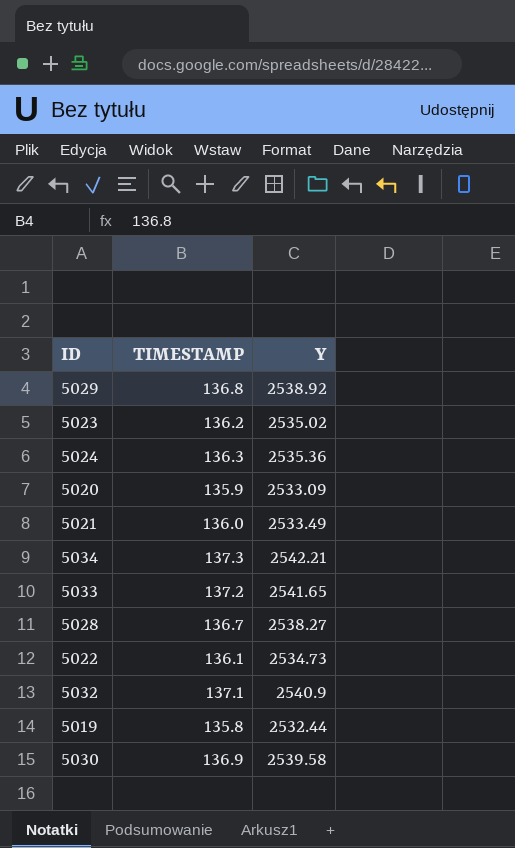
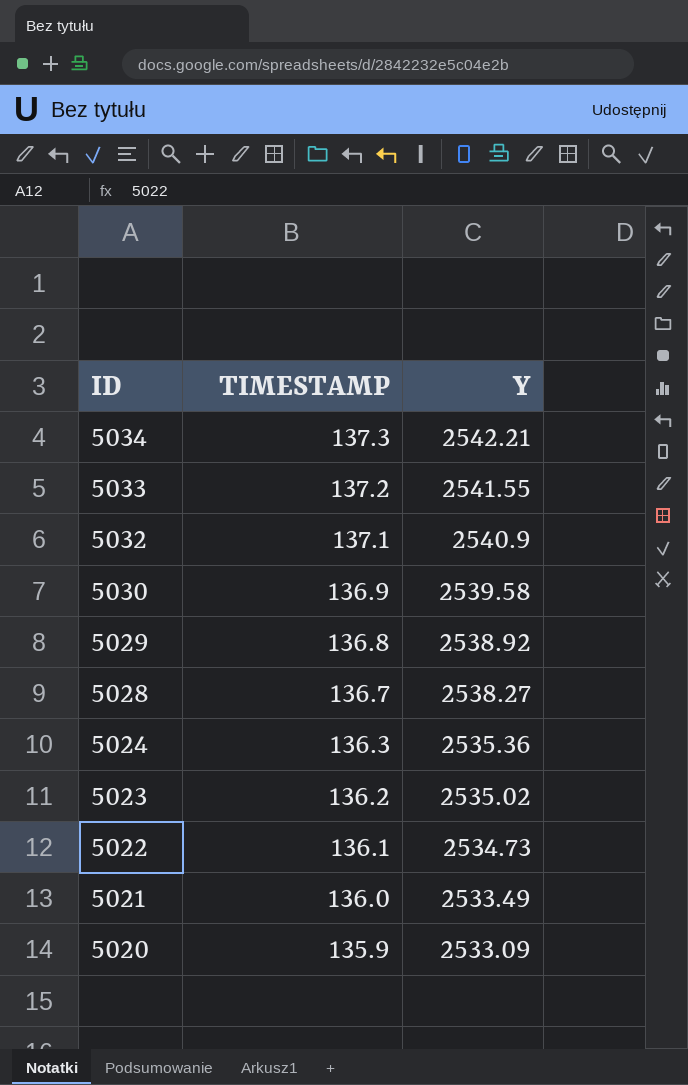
row order: none -> ID descending
row 5019: 135.8 | 2532.44 -> none
5033 | Y: 2541.65 -> 2541.55

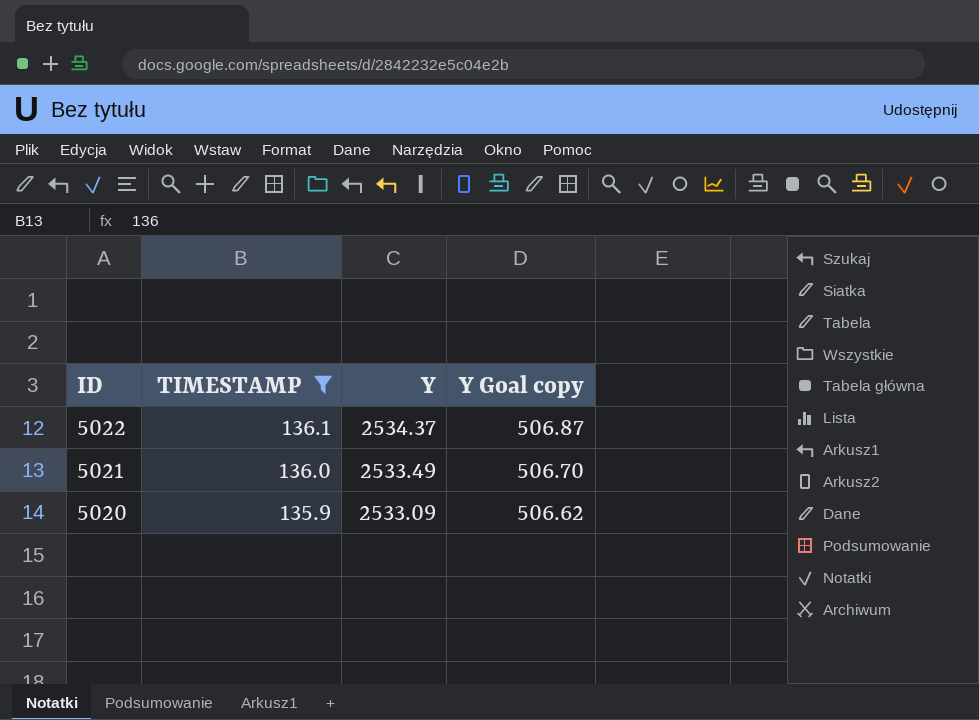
filter: none -> TIMESTAMP <= 136.1
column Y Goal copy | formula: none -> [Y] * 0.2
5022 | Y: 2534.73 -> 2534.37

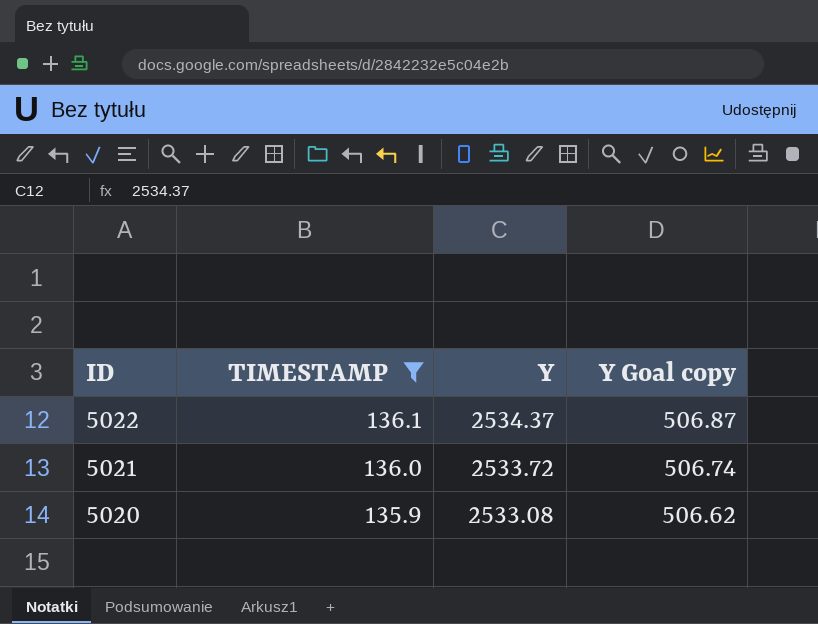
5021 | Y: 2533.49 -> 2533.72
5021 | Y Goal copy: 506.70 -> 506.74
5020 | Y: 2533.09 -> 2533.08

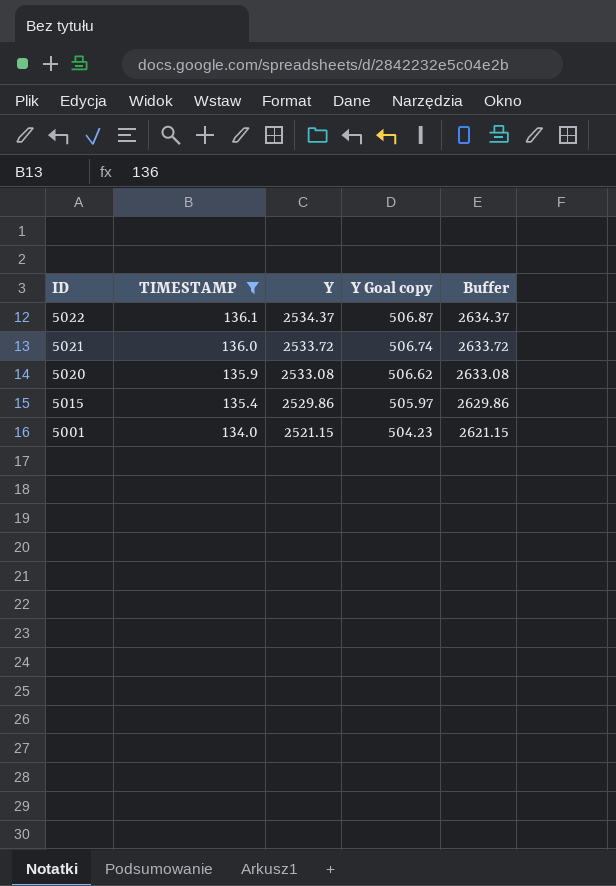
column Buffer | formula: none -> [Y] + 100
row 5015: none -> 135.4 | 2529.86 | 505.97 | 2629.86
row 5001: none -> 134.0 | 2521.15 | 504.23 | 2621.15

